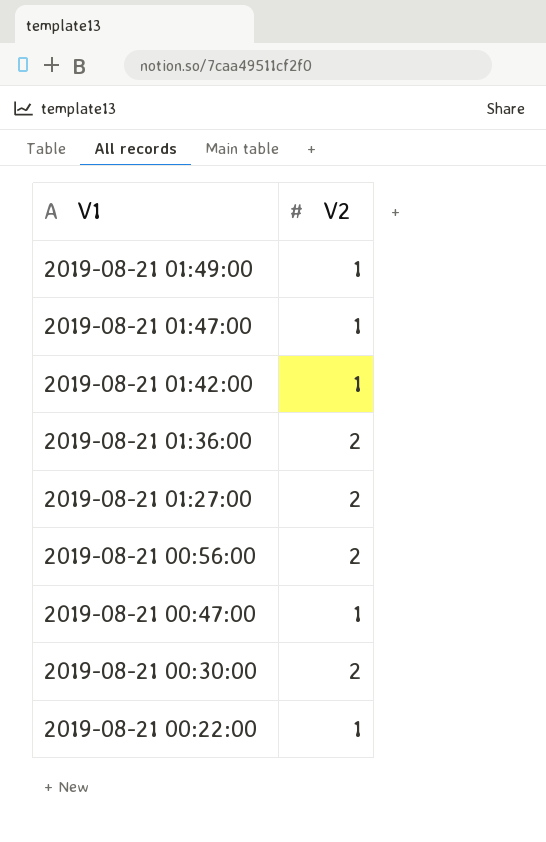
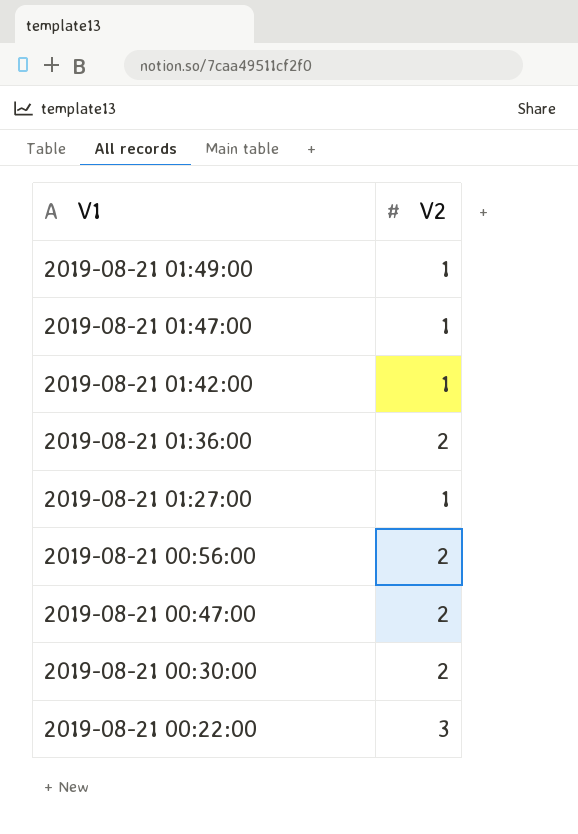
2019-08-21 01:27:00 | V2: 2 -> 1
2019-08-21 00:47:00 | V2: 1 -> 2
2019-08-21 00:22:00 | V2: 1 -> 3

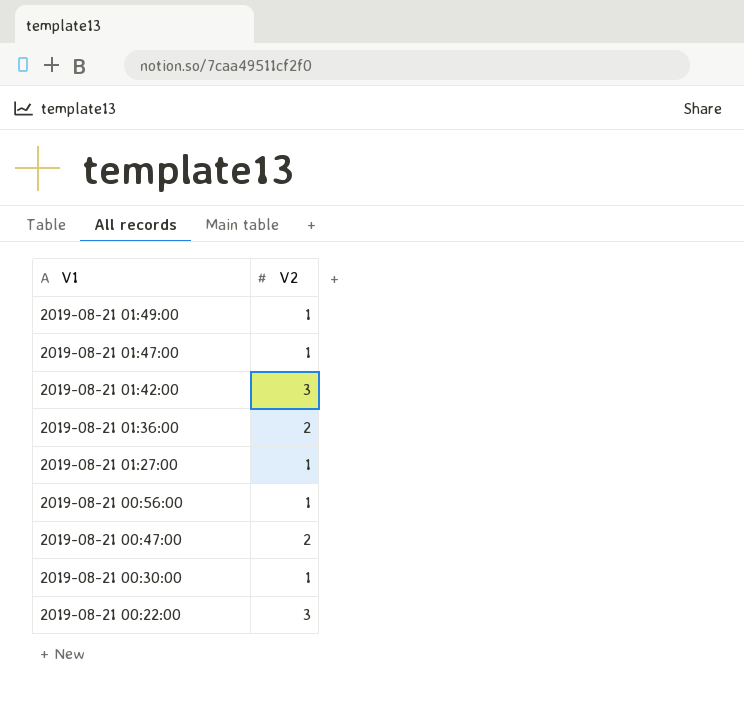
2019-08-21 01:42:00 | V2: 1 -> 3
2019-08-21 00:56:00 | V2: 2 -> 1
2019-08-21 00:30:00 | V2: 2 -> 1

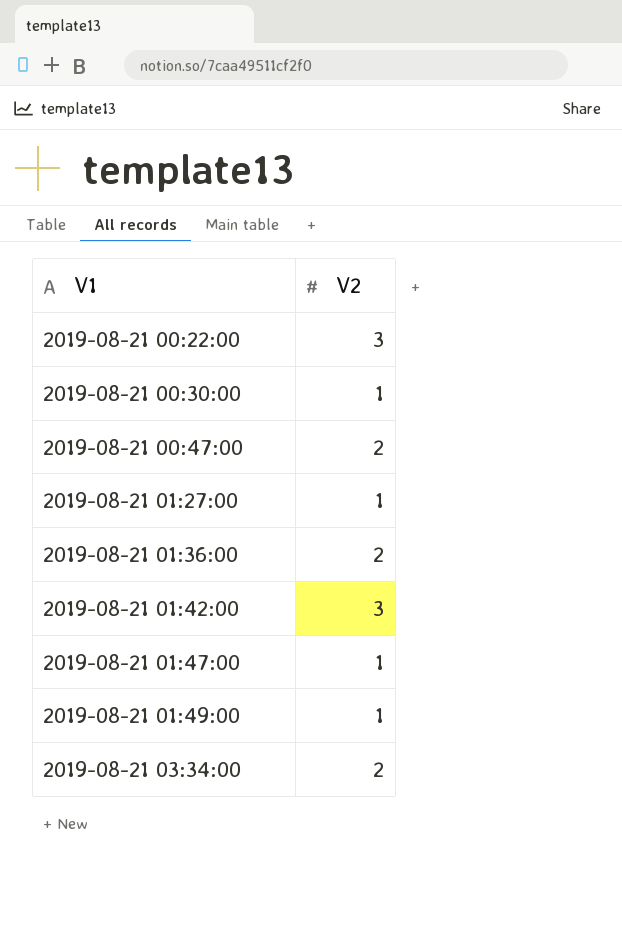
row order: V1 descending -> V1 ascending
row 2019-08-21 00:56:00: 1 -> none
row 2019-08-21 03:34:00: none -> 2

